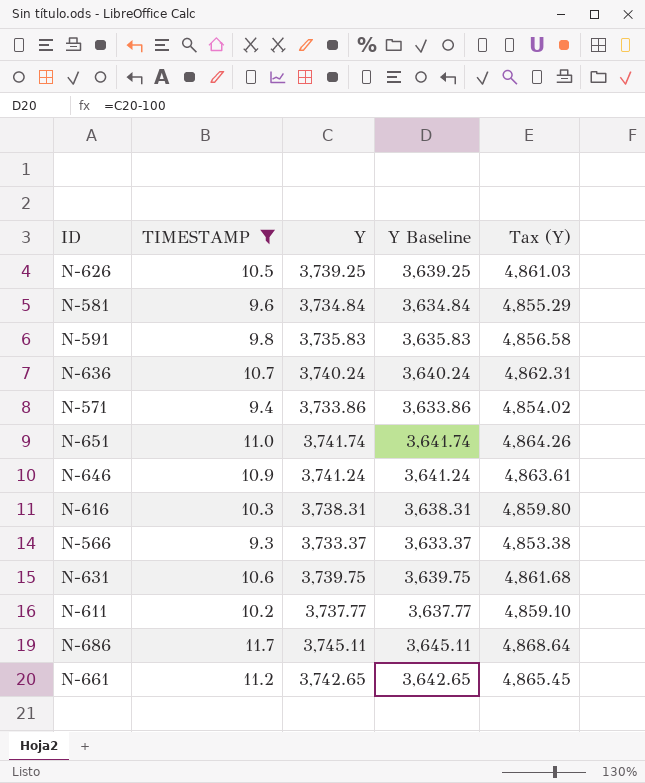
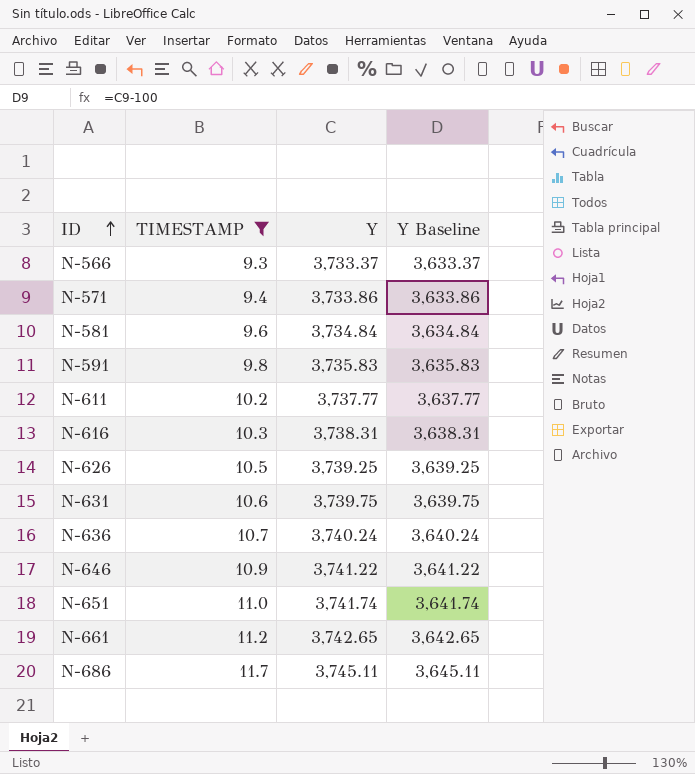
row order: none -> ID ascending
column Tax (Y) | formula: [Y] * 1.3 -> none
N-646 | Y: 3,741.24 -> 3,741.22
N-646 | Y Baseline: 3,641.24 -> 3,641.22

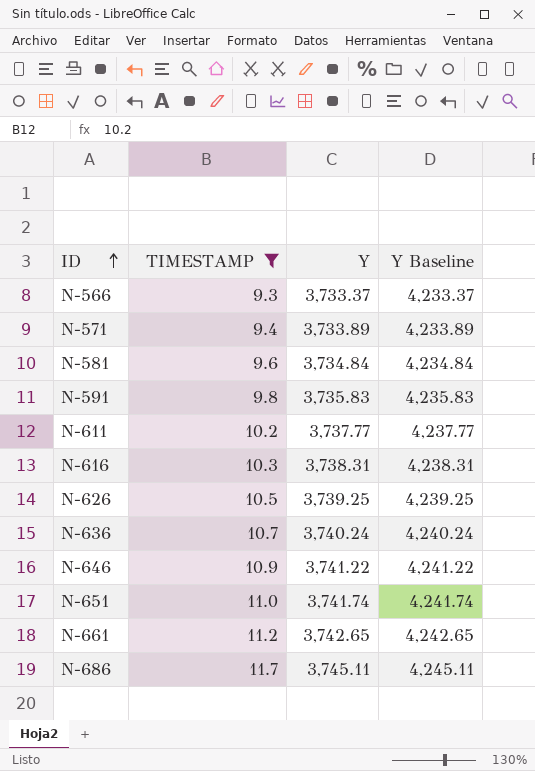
column Y Baseline | formula: [Y] - 100 -> [Y] + 500
row N-631: 10.6 | 3,739.75 | 3,639.75 -> none
N-571 | Y: 3,733.86 -> 3,733.89

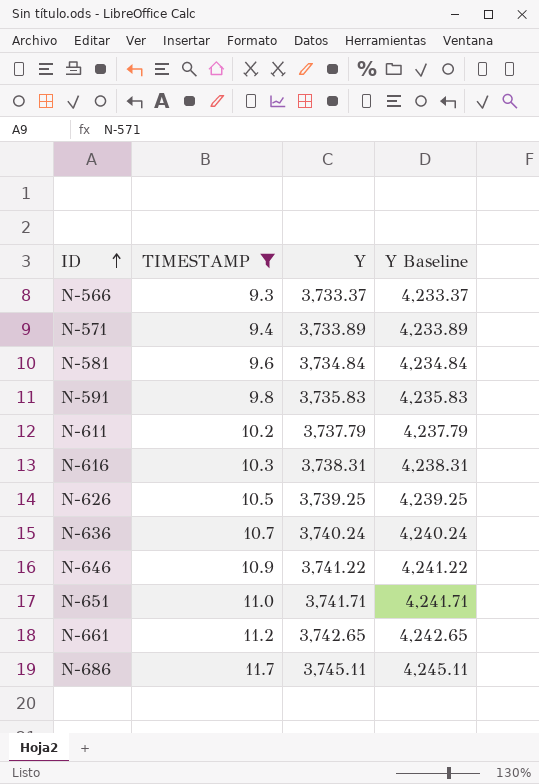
N-611 | Y: 3,737.77 -> 3,737.79
N-611 | Y Baseline: 4,237.77 -> 4,237.79
N-651 | Y: 3,741.74 -> 3,741.71
N-651 | Y Baseline: 4,241.74 -> 4,241.71

